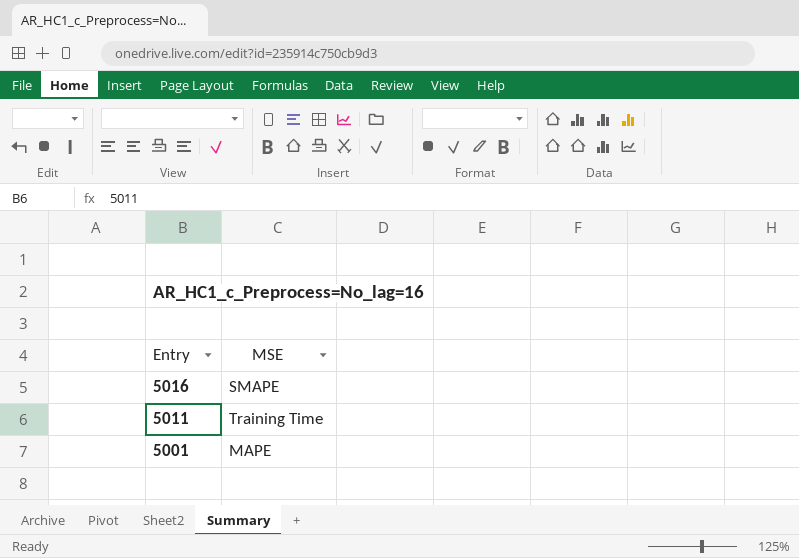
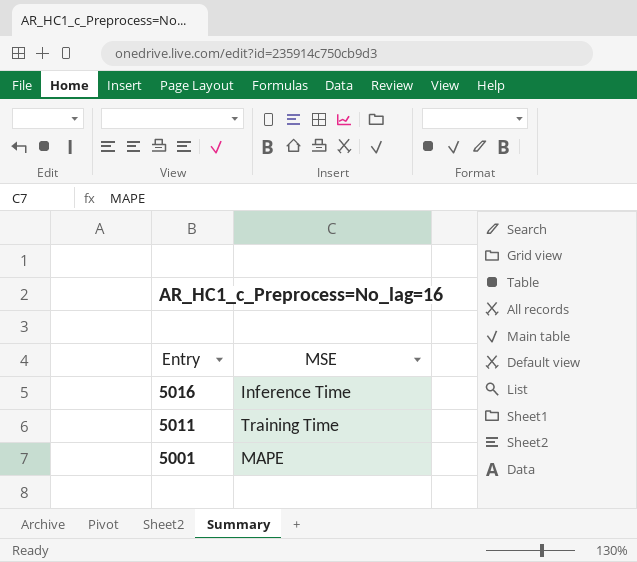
5016 | MSE: SMAPE -> Inference Time

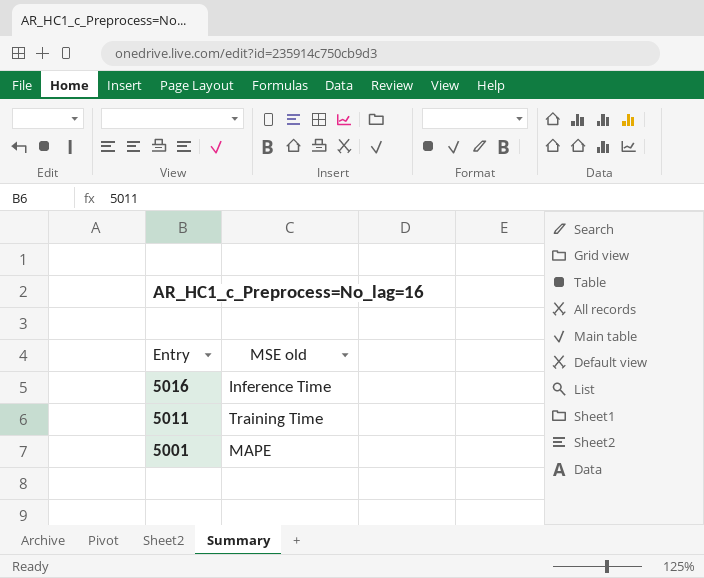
column name: MSE -> MSE old

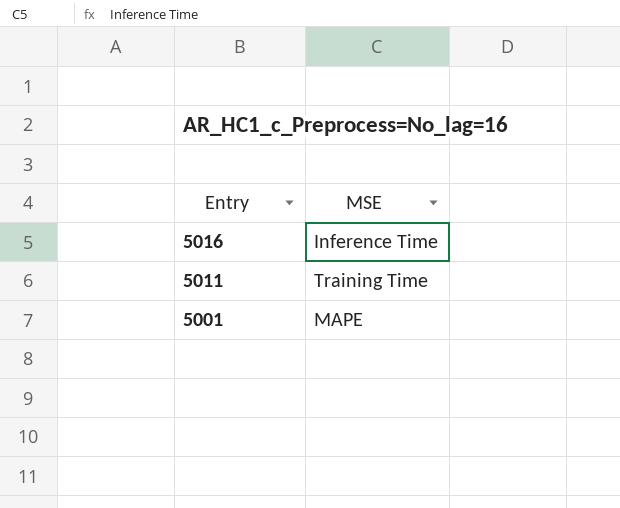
column name: MSE old -> MSE

